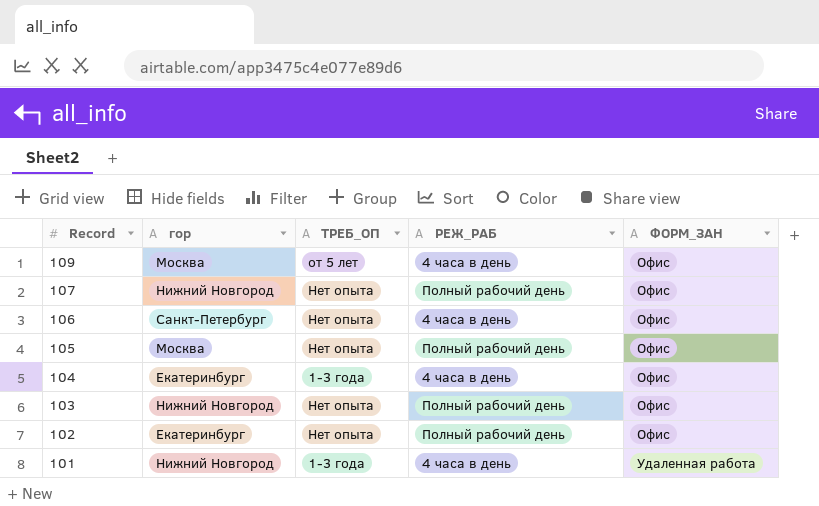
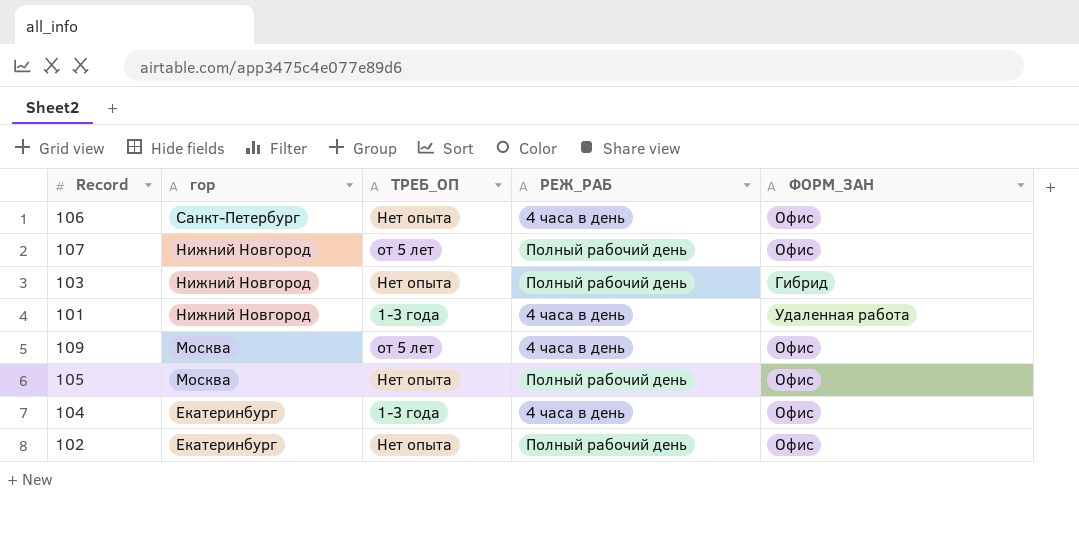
row order: Record descending -> гор descending
107 | ТРЕБ_ОП: Нет опыта -> от 5 лет
103 | ФОРМ_ЗАН: Офис -> Гибрид

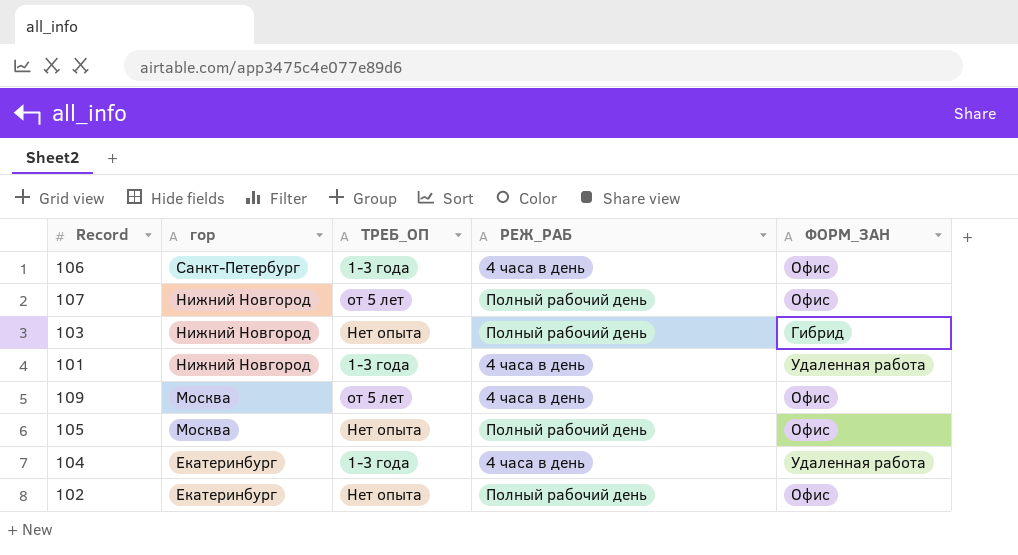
106 | ТРЕБ_ОП: Нет опыта -> 1-3 года
104 | ФОРМ_ЗАН: Офис -> Удаленная работа

